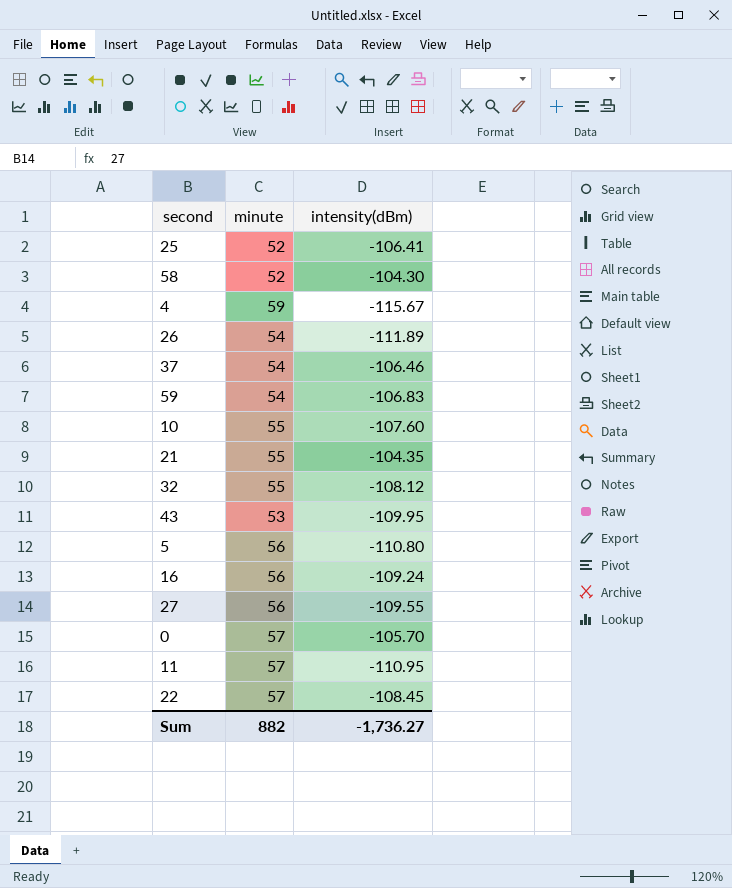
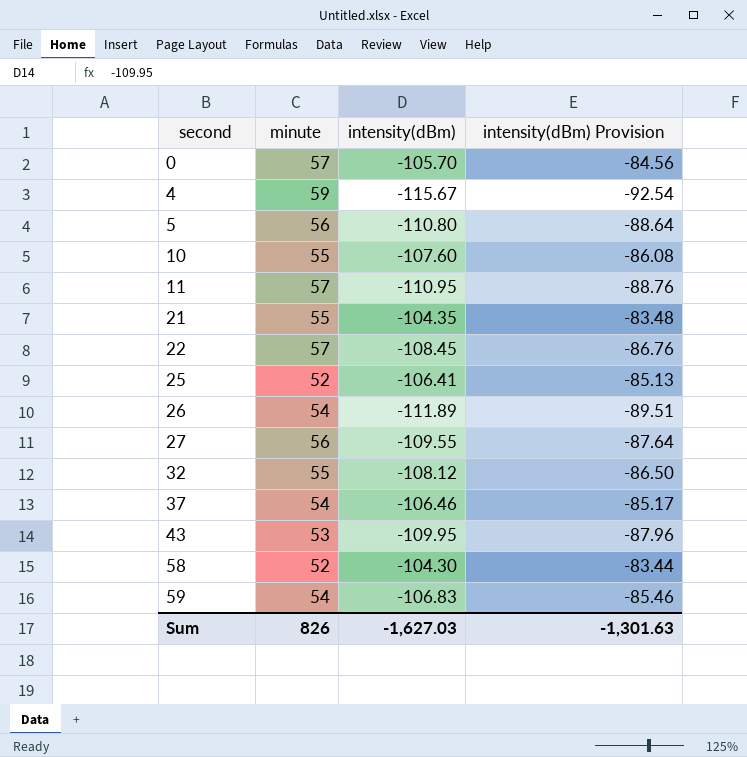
row order: none -> second ascending
column intensity(dBm) Provision | formula: none -> [intensity(dBm)] * 0.8
row 16: 56 | -109.24 -> none
Sum | minute: 882 -> 826
Sum | intensity(dBm): -1,736.27 -> -1,627.03

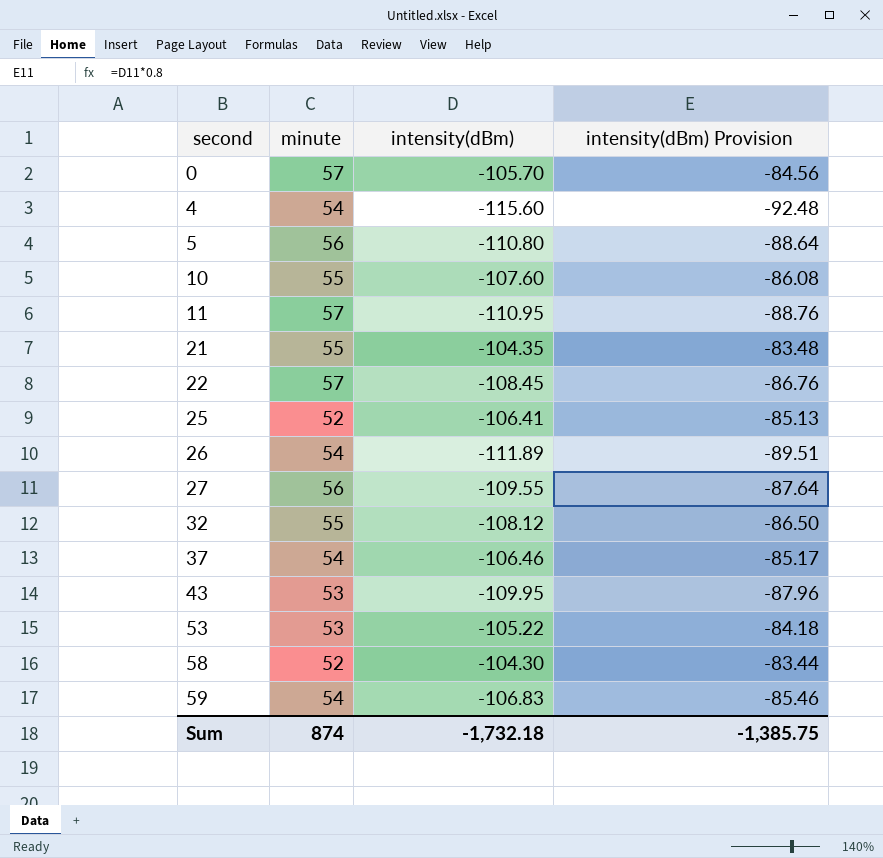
4 | minute: 59 -> 54
4 | intensity(dBm): -115.67 -> -115.60
4 | intensity(dBm) Provision: -92.54 -> -92.48
row 53: none -> 53 | -105.22 | -84.18
Sum | minute: 826 -> 874
Sum | intensity(dBm): -1,627.03 -> -1,732.18
Sum | intensity(dBm) Provision: -1,301.63 -> -1,385.75

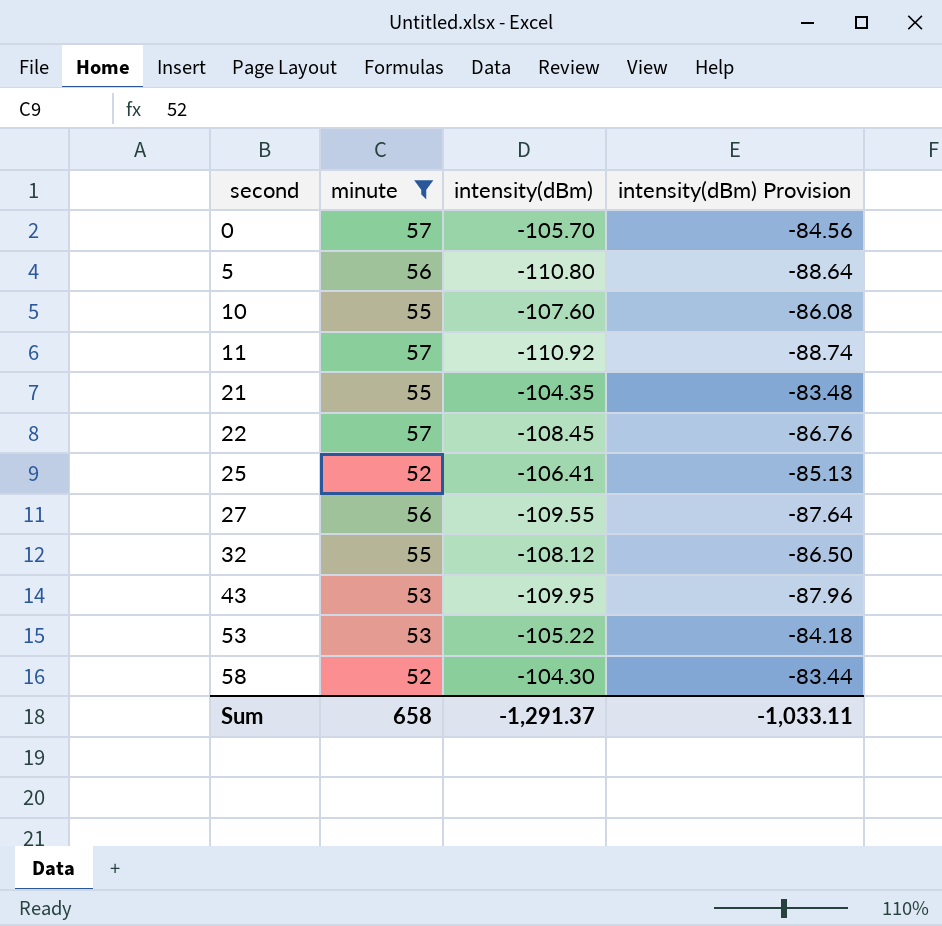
filter: none -> minute != 54
11 | intensity(dBm): -110.95 -> -110.92
11 | intensity(dBm) Provision: -88.76 -> -88.74
Sum | minute: 874 -> 658
Sum | intensity(dBm): -1,732.18 -> -1,291.37
Sum | intensity(dBm) Provision: -1,385.75 -> -1,033.11

